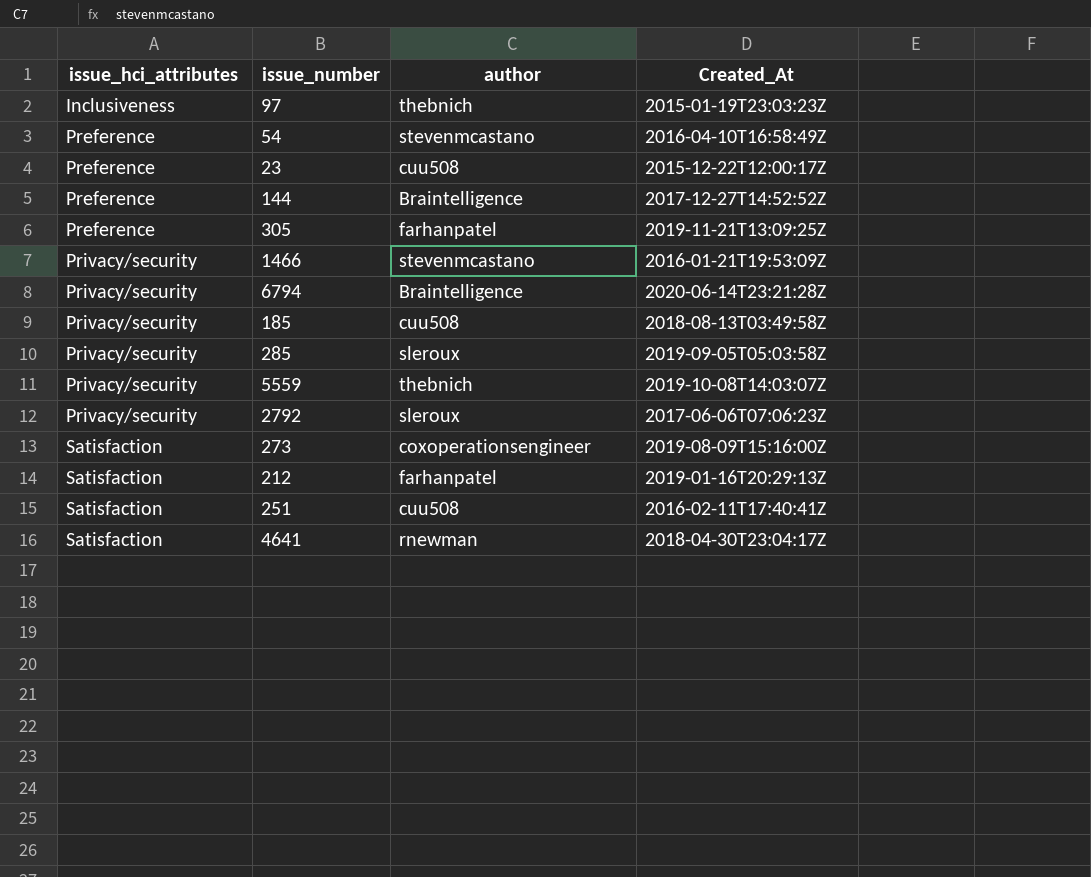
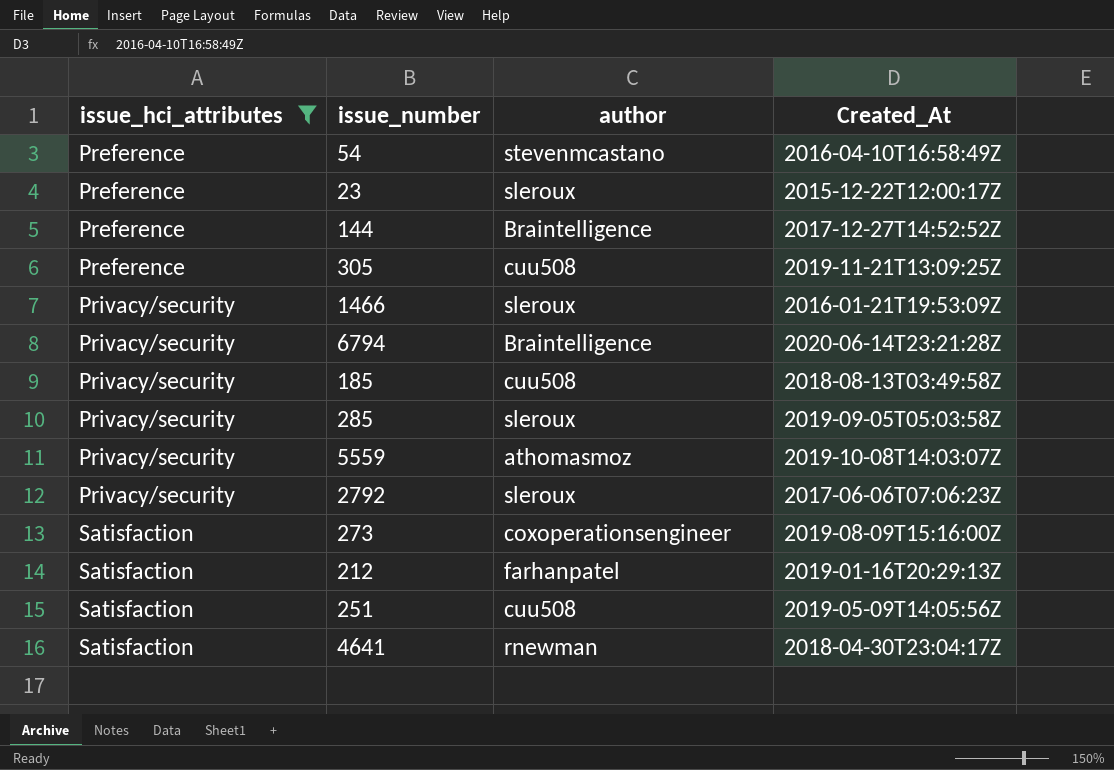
filter: none -> issue_hci_attributes != Inclusiveness
23 | author: cuu508 -> sleroux
305 | author: farhanpatel -> cuu508
1466 | author: stevenmcastano -> sleroux
5559 | author: thebnich -> athomasmoz
251 | Created_At: 2016-02-11T17:40:41Z -> 2019-05-09T14:05:56Z

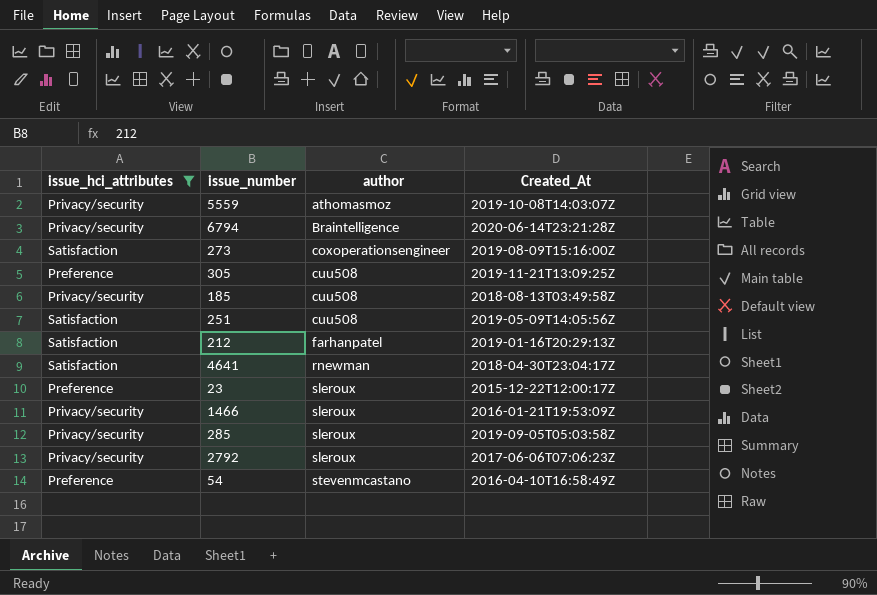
row order: issue_hci_attributes ascending -> author ascending
row 144: Preference | Braintelligence | 2017-12-27T14:52:52Z -> none

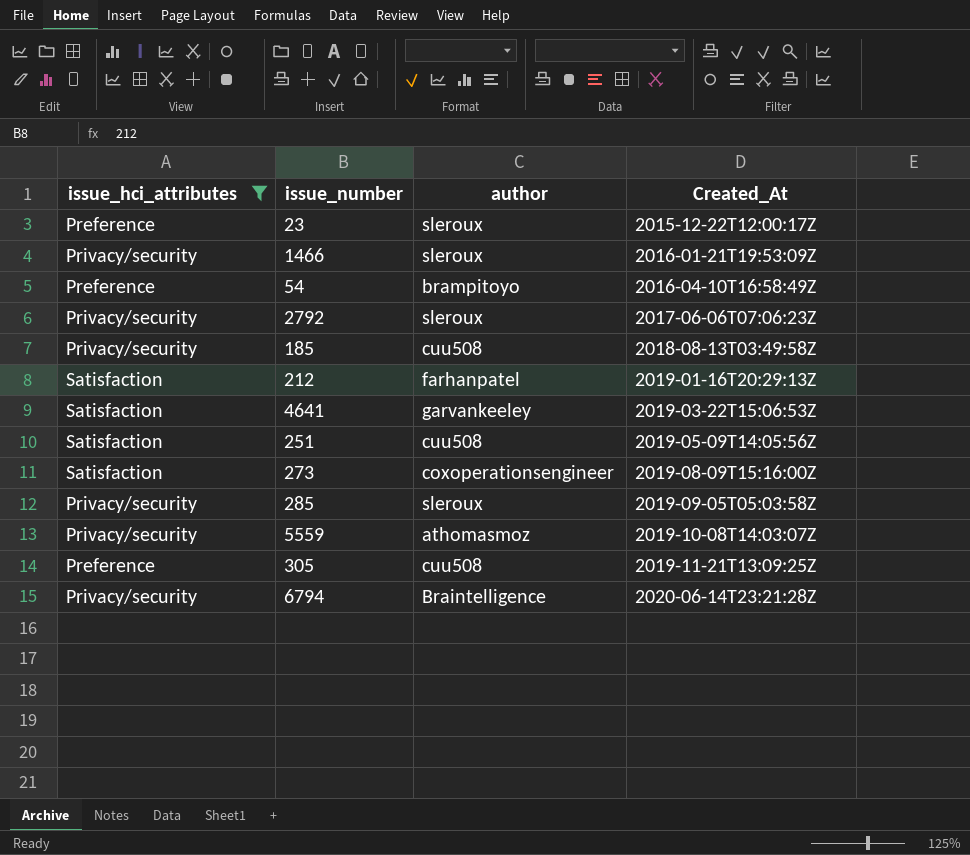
row order: author ascending -> Created_At ascending
54 | author: stevenmcastano -> brampitoyo
4641 | author: rnewman -> garvankeeley
4641 | Created_At: 2018-04-30T23:04:17Z -> 2019-03-22T15:06:53Z

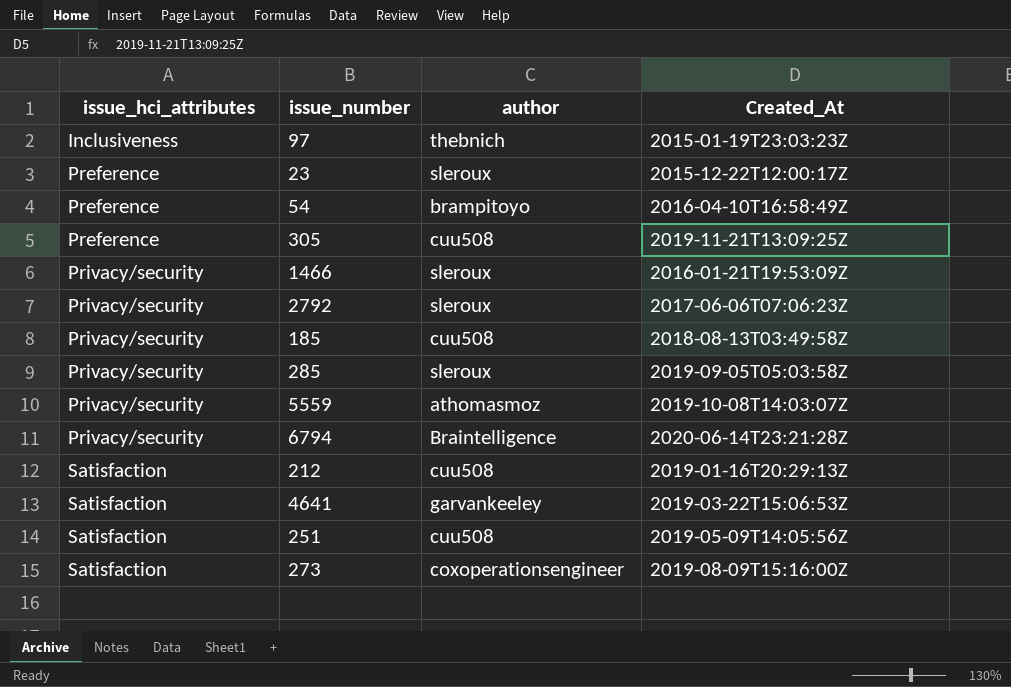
filter: issue_hci_attributes != Inclusiveness -> none
row order: Created_At ascending -> issue_hci_attributes ascending
212 | author: farhanpatel -> cuu508

